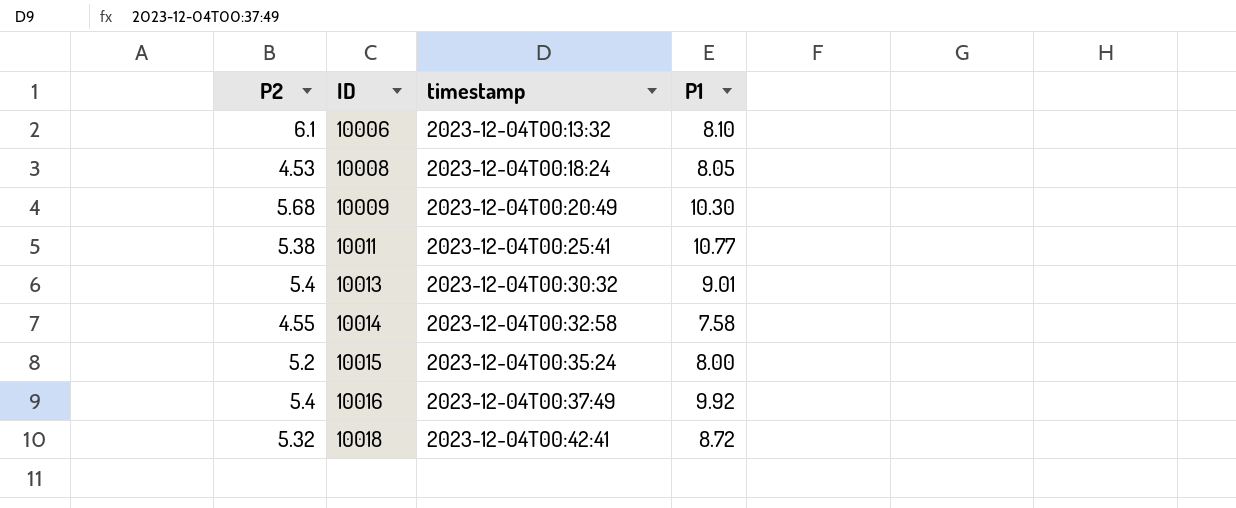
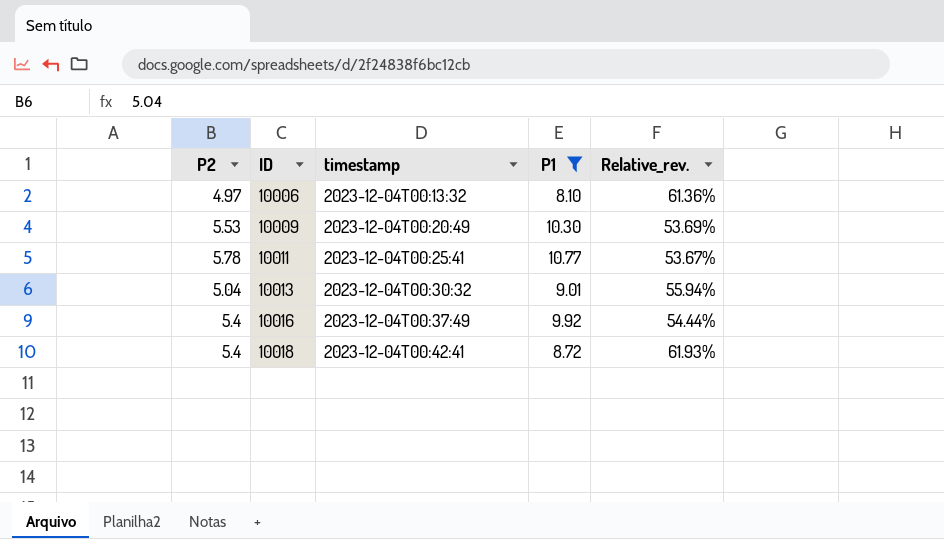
filter: none -> P1 >= 8.10
column Relative_rev. | formula: none -> [P2] / [P1]
10006 | P2: 6.1 -> 4.97
10009 | P2: 5.68 -> 5.53
10011 | P2: 5.38 -> 5.78
10013 | P2: 5.4 -> 5.04
10018 | P2: 5.32 -> 5.4

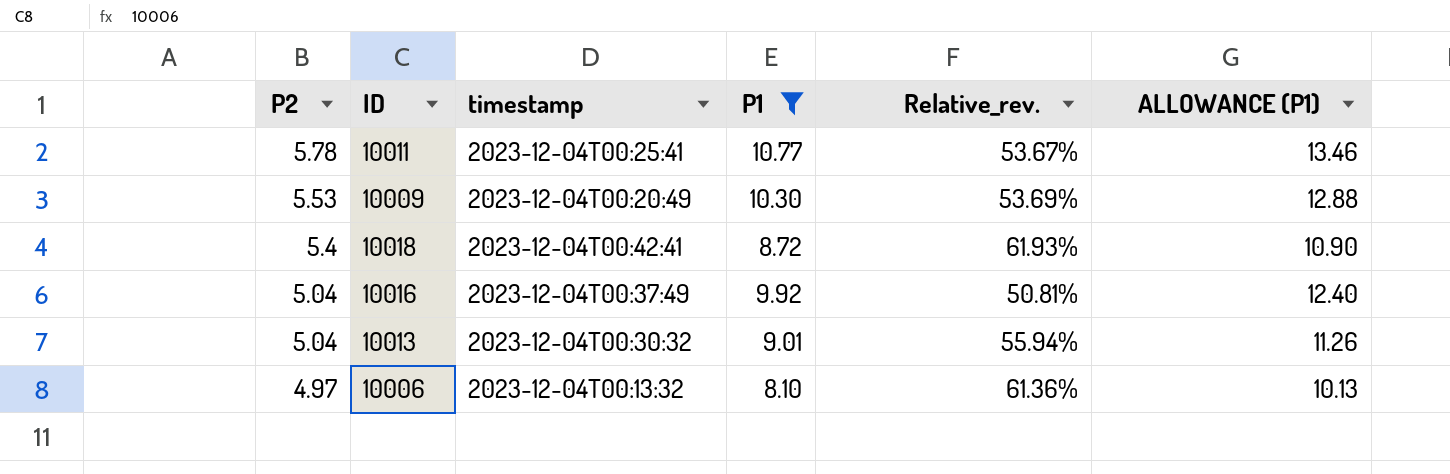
row order: ID ascending -> P2 descending
column ALLOWANCE (P1) | formula: none -> [P1] * 1.25
10016 | P2: 5.4 -> 5.04
10016 | Relative_rev.: 54.44% -> 50.81%

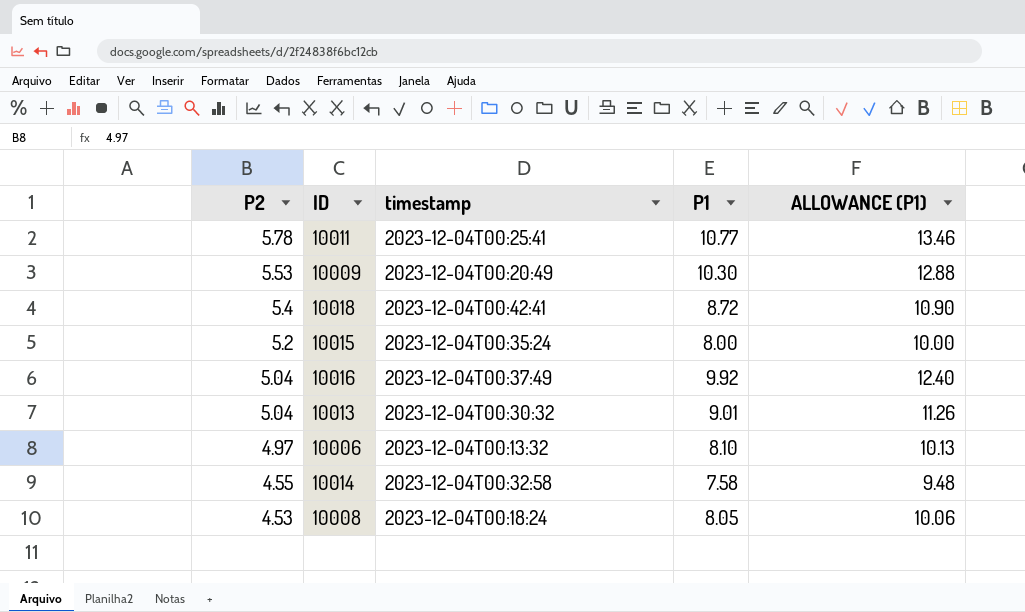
filter: P1 >= 8.10 -> none
column Relative_rev. | formula: [P2] / [P1] -> none

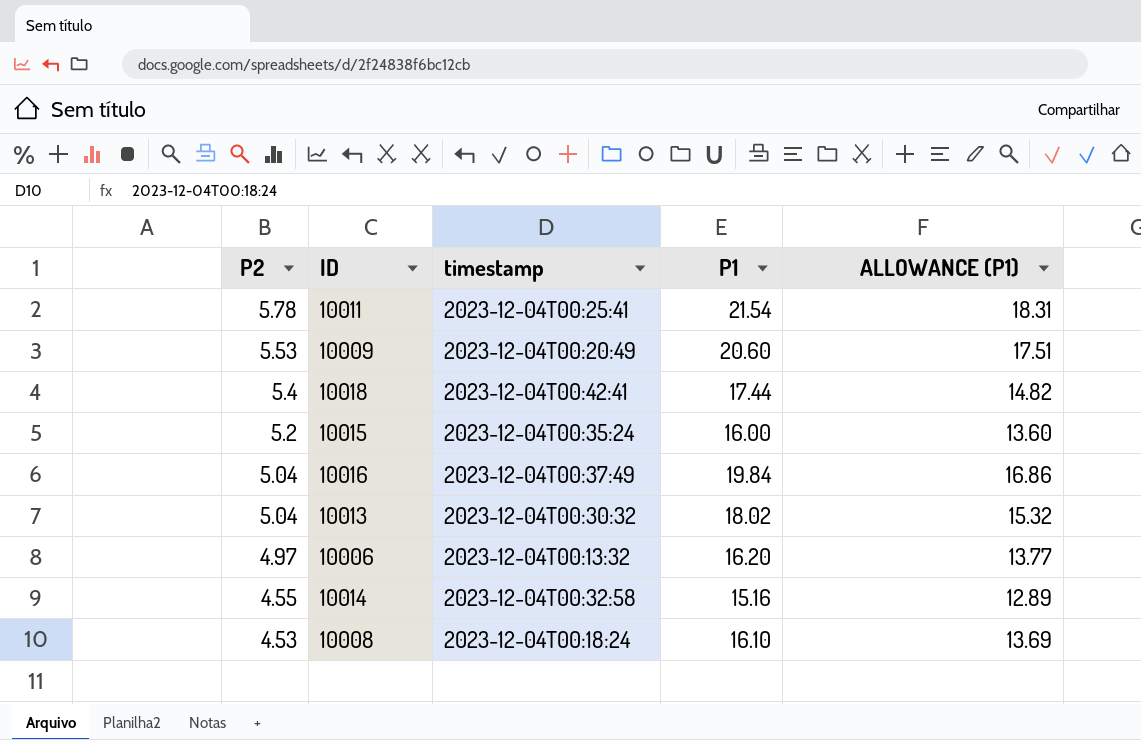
column ALLOWANCE (P1) | formula: [P1] * 1.25 -> [P1] * 0.85
10011 | P1: 10.77 -> 21.54
10009 | P1: 10.30 -> 20.60
10018 | P1: 8.72 -> 17.44
10015 | P1: 8.00 -> 16.00
10016 | P1: 9.92 -> 19.84
10013 | P1: 9.01 -> 18.02
10006 | P1: 8.10 -> 16.20
10014 | P1: 7.58 -> 15.16
10008 | P1: 8.05 -> 16.10

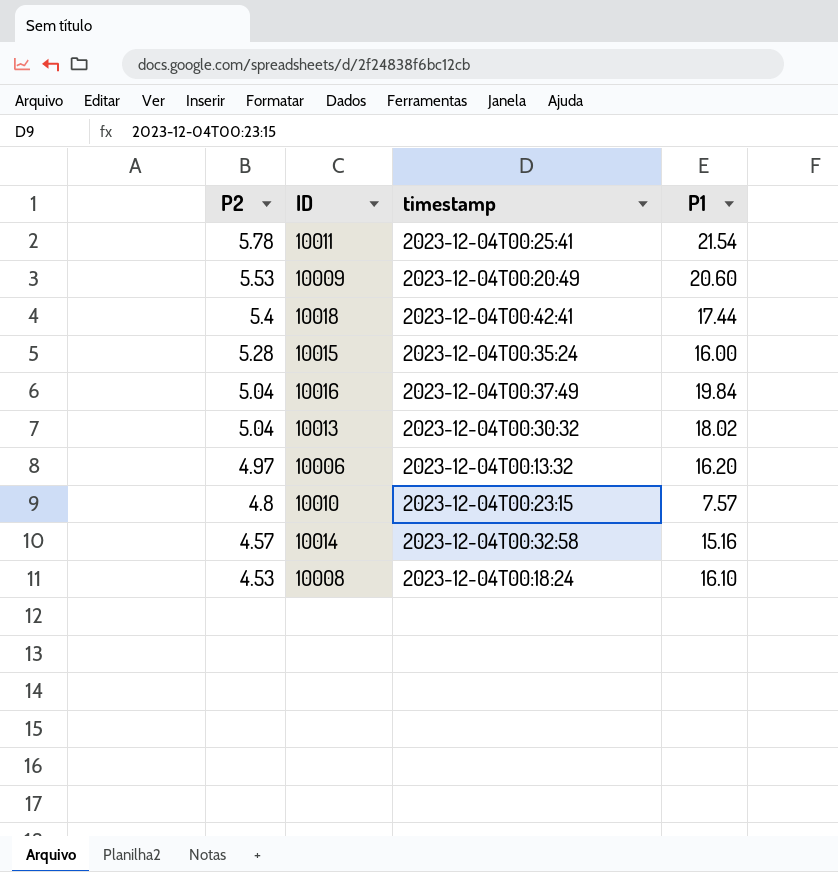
column ALLOWANCE (P1) | formula: [P1] * 0.85 -> none
10015 | P2: 5.2 -> 5.28
row 10010: none -> 4.8 | 2023-12-04T00:23:15 | 7.57
10014 | P2: 4.55 -> 4.57

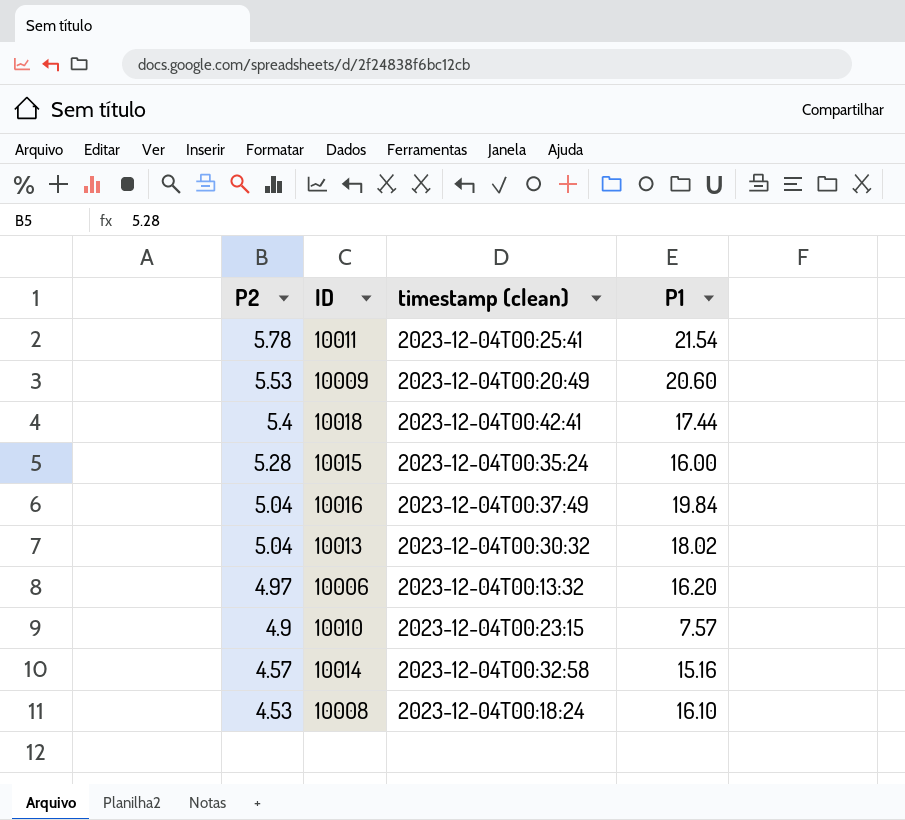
column name: timestamp -> timestamp (clean)
10010 | P2: 4.8 -> 4.9

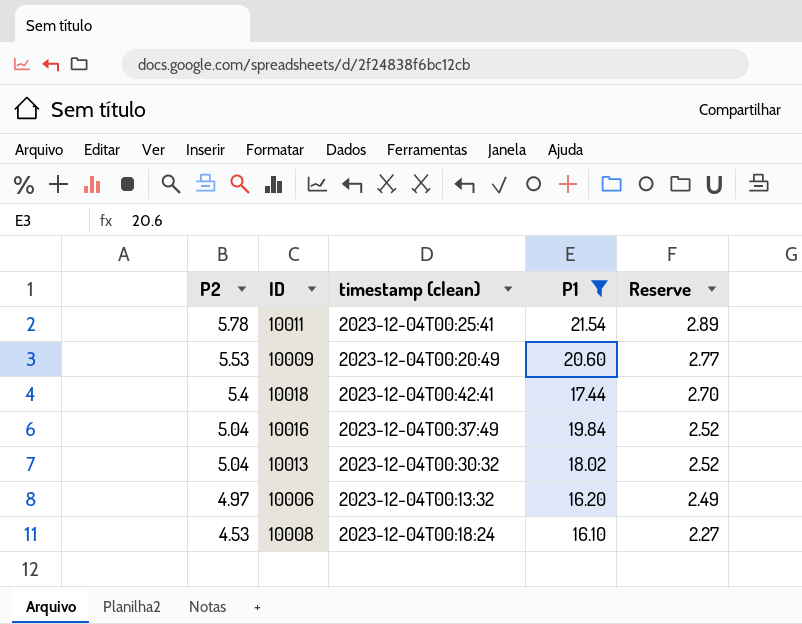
filter: none -> P1 >= 16.10
column Reserve | formula: none -> [P2] * 0.5

